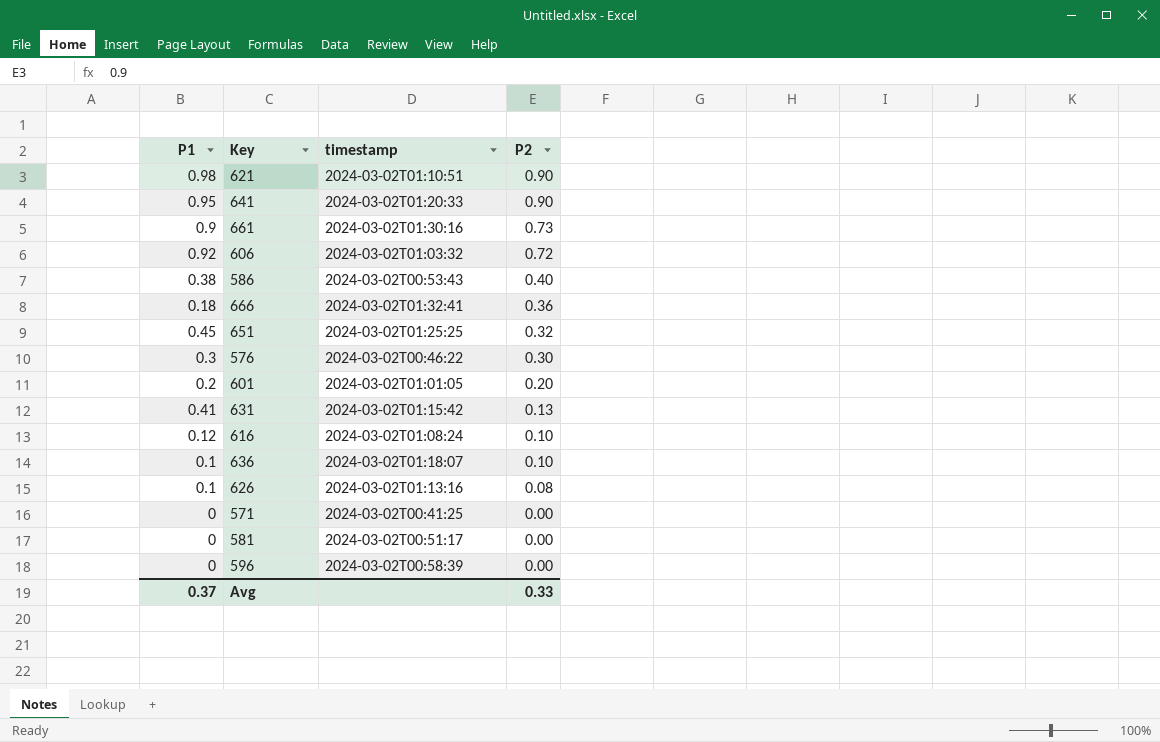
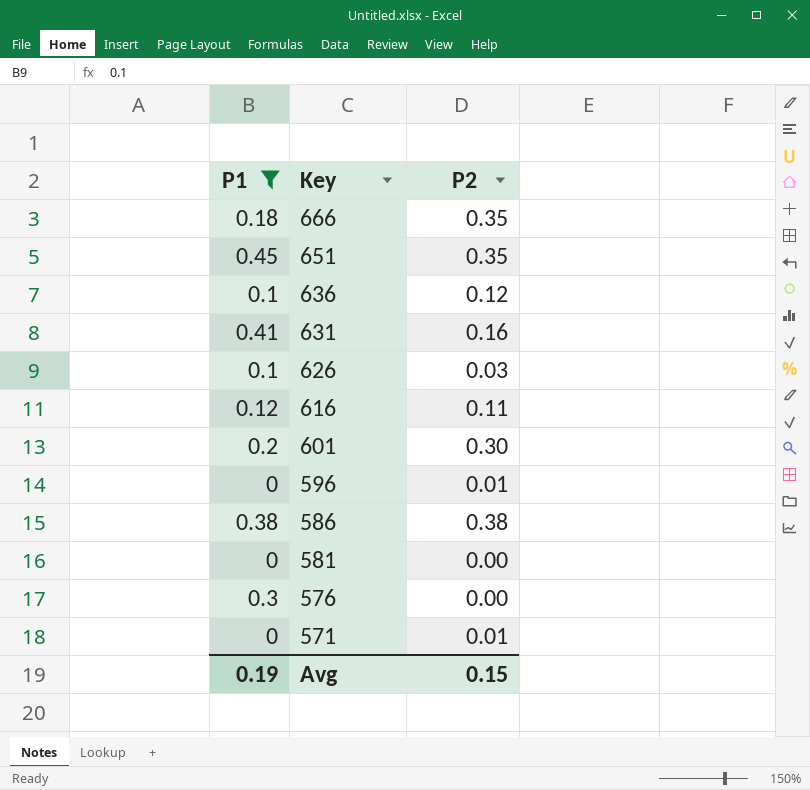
filter: none -> P1 <= 0.45
row order: P2 descending -> Key descending
column timestamp | position: 3 -> none
666 | P2: 0.36 -> 0.35
651 | P2: 0.32 -> 0.35
636 | P2: 0.10 -> 0.12
631 | P2: 0.13 -> 0.16
626 | P2: 0.08 -> 0.03
616 | P2: 0.10 -> 0.11
601 | P2: 0.20 -> 0.30
596 | P2: 0.00 -> 0.01
586 | P2: 0.40 -> 0.38
576 | P2: 0.30 -> 0.00
571 | P2: 0.00 -> 0.01
Avg | P1: 0.37 -> 0.19
Avg | P2: 0.33 -> 0.15

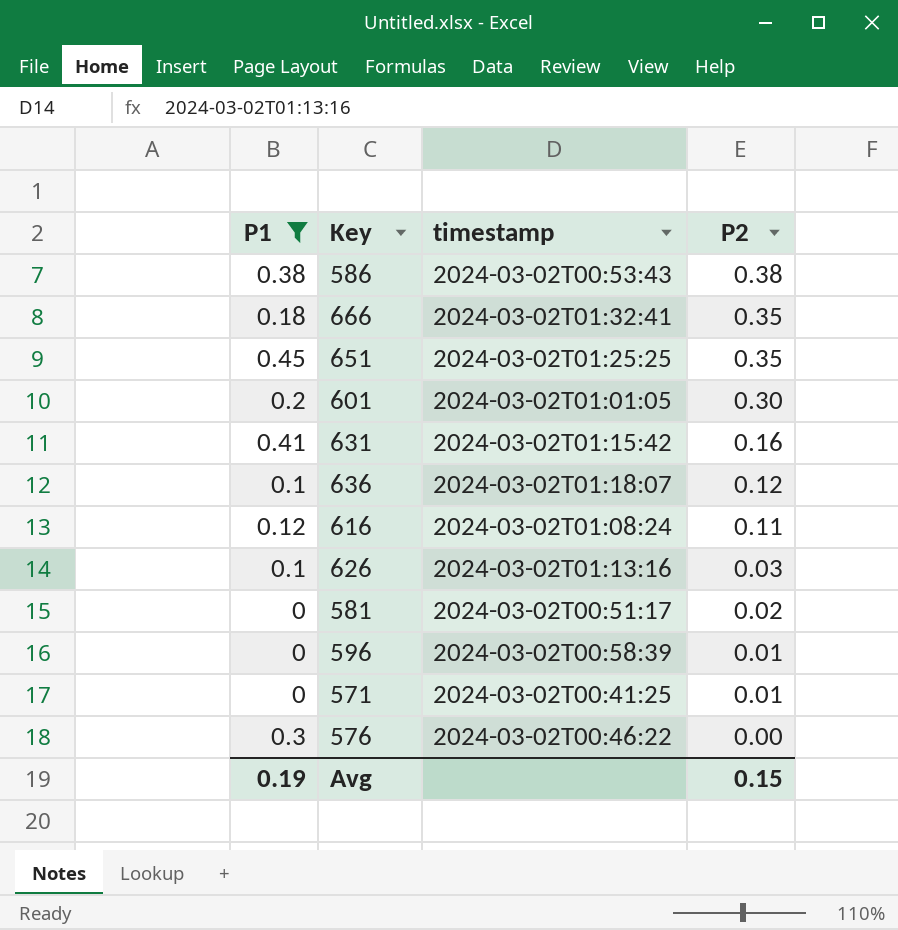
row order: Key descending -> P2 descending
column timestamp | position: none -> 3
581 | P2: 0.00 -> 0.02

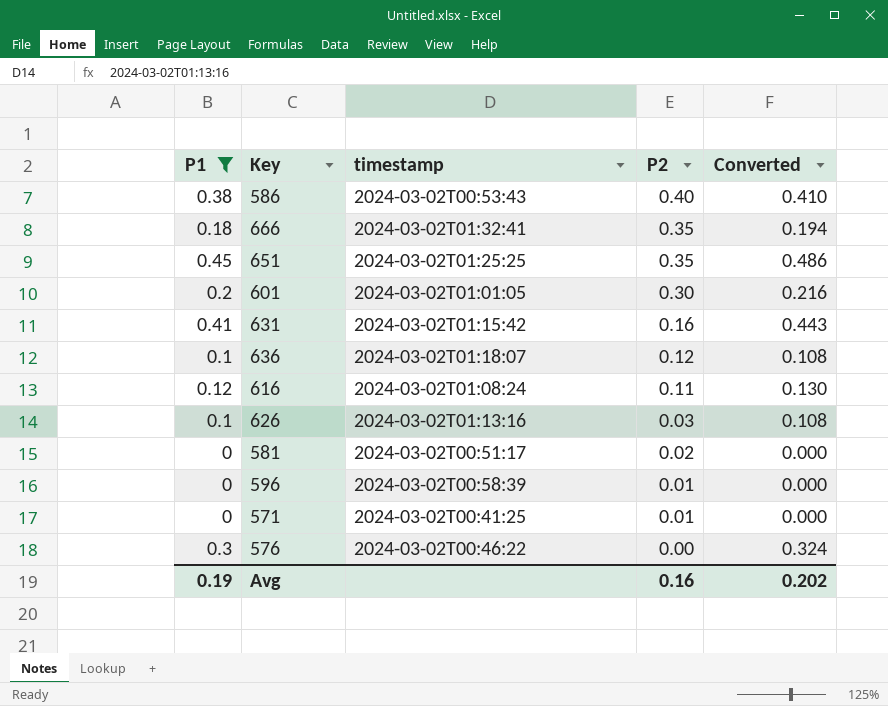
column Converted | formula: none -> [P1] * 1.08
586 | P2: 0.38 -> 0.40
Avg | P2: 0.15 -> 0.16

